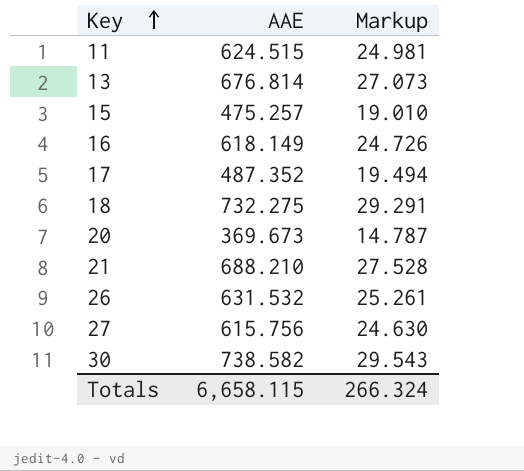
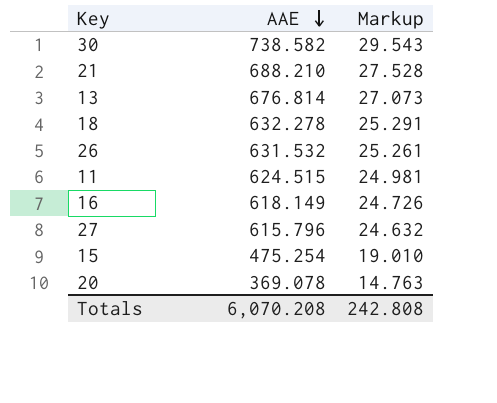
row order: Key ascending -> AAE descending
row 17: 487.352 | 19.494 -> none
18 | AAE: 732.275 -> 632.278
18 | Markup: 29.291 -> 25.291
27 | AAE: 615.756 -> 615.796
27 | Markup: 24.630 -> 24.632
15 | AAE: 475.257 -> 475.254
20 | AAE: 369.673 -> 369.078
20 | Markup: 14.787 -> 14.763
Totals | AAE: 6,658.115 -> 6,070.208
Totals | Markup: 266.324 -> 242.808

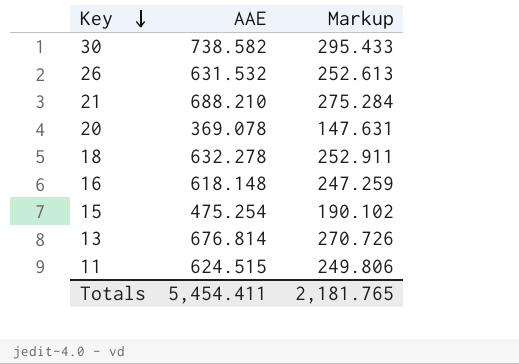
row order: AAE descending -> Key descending
column Markup | formula: [AAE] * 0.04 -> [AAE] * 0.4
row 27: 615.796 | 24.632 -> none
16 | AAE: 618.149 -> 618.148
Totals | AAE: 6,070.208 -> 5,454.411
Totals | Markup: 242.808 -> 2,181.765

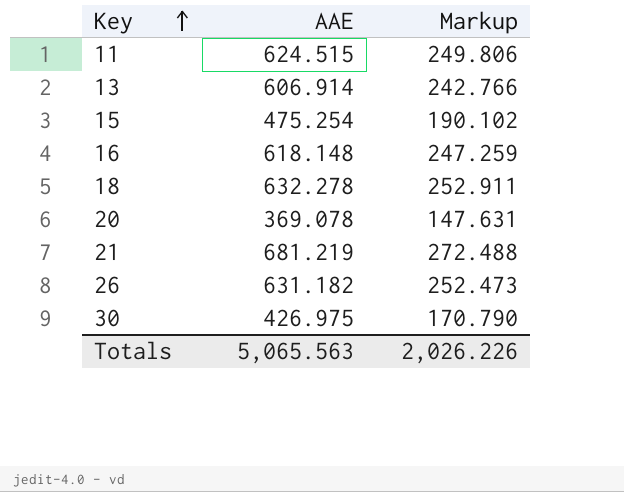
row order: Key descending -> Key ascending
13 | AAE: 676.814 -> 606.914
13 | Markup: 270.726 -> 242.766
21 | AAE: 688.210 -> 681.219
21 | Markup: 275.284 -> 272.488
26 | AAE: 631.532 -> 631.182
26 | Markup: 252.613 -> 252.473
30 | AAE: 738.582 -> 426.975
30 | Markup: 295.433 -> 170.790
Totals | AAE: 5,454.411 -> 5,065.563
Totals | Markup: 2,181.765 -> 2,026.226

